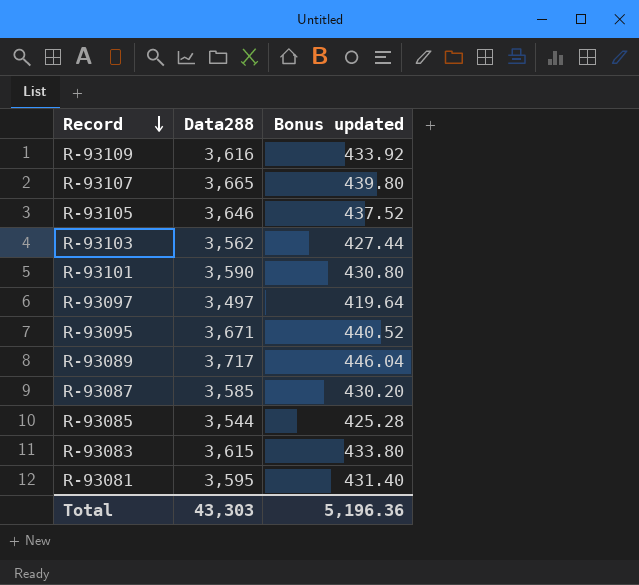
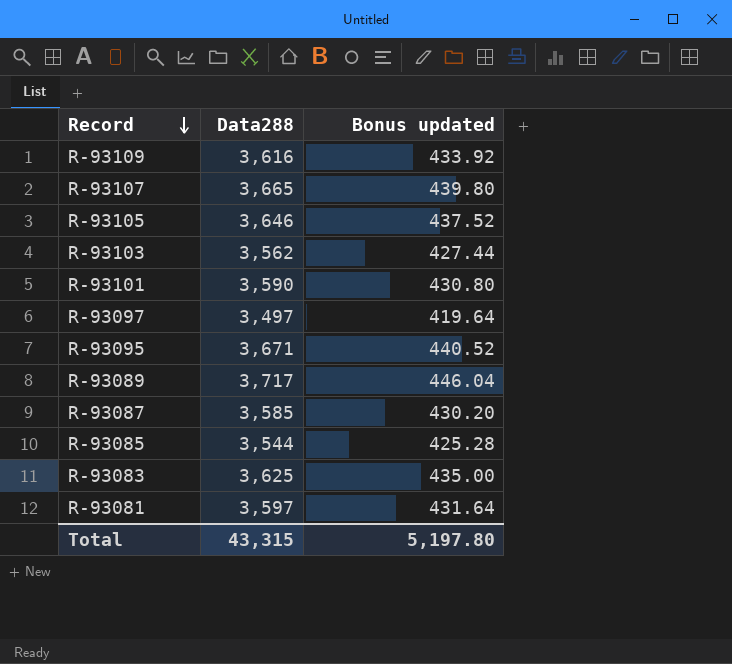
R-93083 | Data288: 3,615 -> 3,625
R-93083 | Bonus updated: 433.80 -> 435.00
R-93081 | Data288: 3,595 -> 3,597
R-93081 | Bonus updated: 431.40 -> 431.64
Total | Data288: 43,303 -> 43,315
Total | Bonus updated: 5,196.36 -> 5,197.80

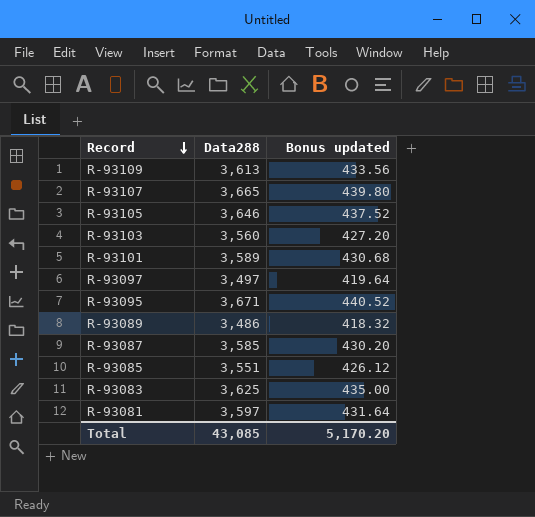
R-93109 | Data288: 3,616 -> 3,613
R-93109 | Bonus updated: 433.92 -> 433.56
R-93103 | Data288: 3,562 -> 3,560
R-93103 | Bonus updated: 427.44 -> 427.20
R-93101 | Data288: 3,590 -> 3,589
R-93101 | Bonus updated: 430.80 -> 430.68
R-93089 | Data288: 3,717 -> 3,486
R-93089 | Bonus updated: 446.04 -> 418.32
R-93085 | Data288: 3,544 -> 3,551
R-93085 | Bonus updated: 425.28 -> 426.12
Total | Data288: 43,315 -> 43,085
Total | Bonus updated: 5,197.80 -> 5,170.20

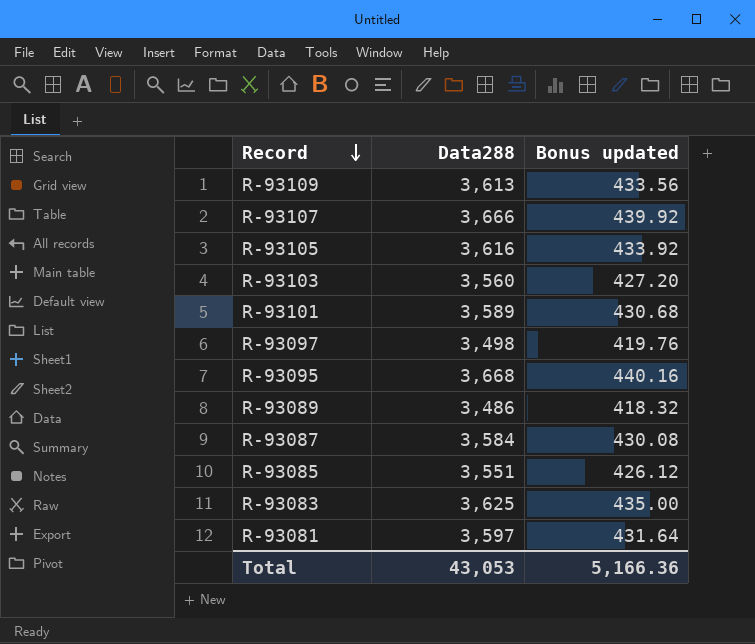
R-93107 | Data288: 3,665 -> 3,666
R-93107 | Bonus updated: 439.80 -> 439.92
R-93105 | Data288: 3,646 -> 3,616
R-93105 | Bonus updated: 437.52 -> 433.92
R-93097 | Data288: 3,497 -> 3,498
R-93097 | Bonus updated: 419.64 -> 419.76
R-93095 | Data288: 3,671 -> 3,668
R-93095 | Bonus updated: 440.52 -> 440.16
R-93087 | Data288: 3,585 -> 3,584
R-93087 | Bonus updated: 430.20 -> 430.08
Total | Data288: 43,085 -> 43,053
Total | Bonus updated: 5,170.20 -> 5,166.36

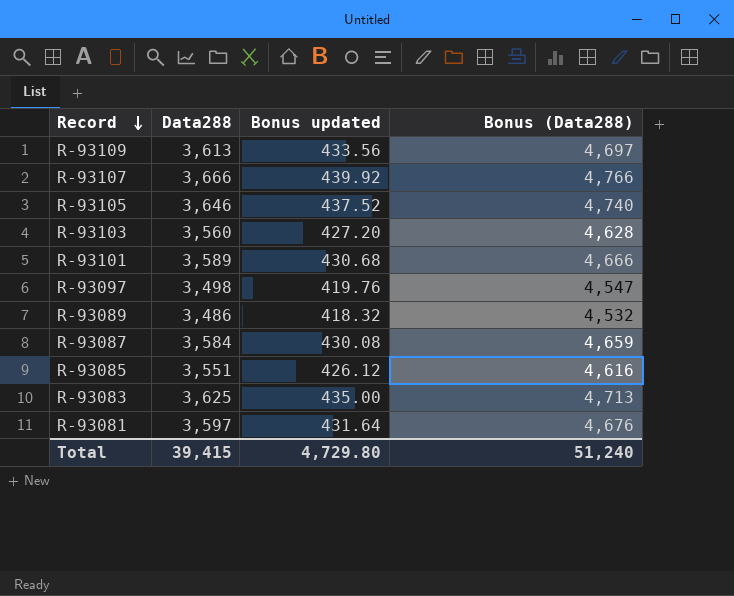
column Bonus (Data288) | formula: none -> [Data288] * 1.3
row R-93095: 3,668 | 440.16 -> none
R-93105 | Data288: 3,616 -> 3,646
R-93105 | Bonus updated: 433.92 -> 437.52
Total | Data288: 43,053 -> 39,415
Total | Bonus updated: 5,166.36 -> 4,729.80

